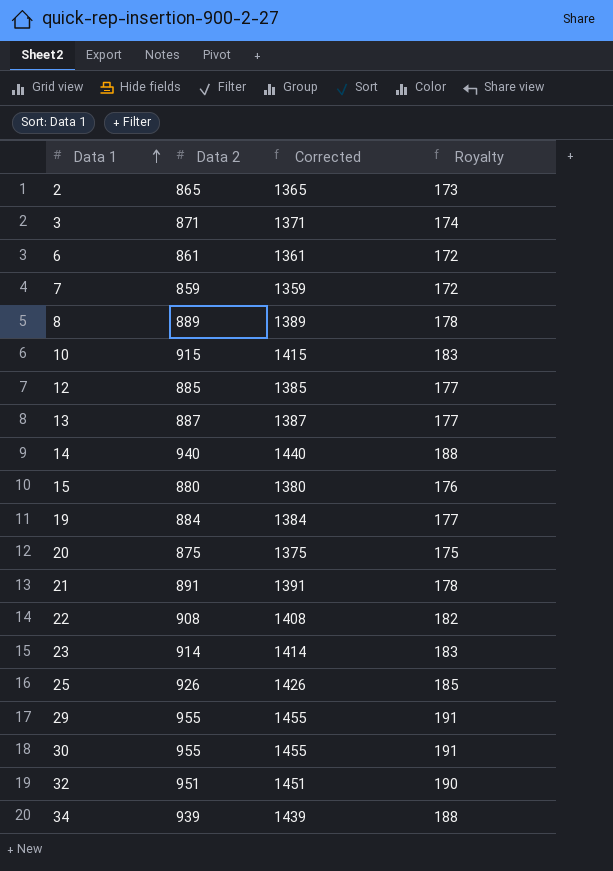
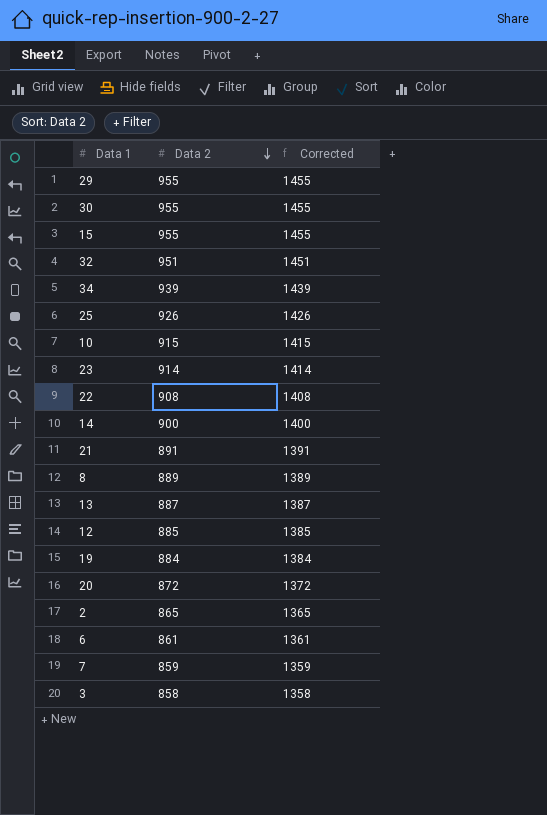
row order: Data 1 ascending -> Data 2 descending
column Royalty | formula: [Data 2] * 0.2 -> none
15 | Data 2: 880 -> 955
15 | Corrected: 1380 -> 1455
14 | Data 2: 940 -> 900
14 | Corrected: 1440 -> 1400
20 | Data 2: 875 -> 872
20 | Corrected: 1375 -> 1372
3 | Data 2: 871 -> 858
3 | Corrected: 1371 -> 1358

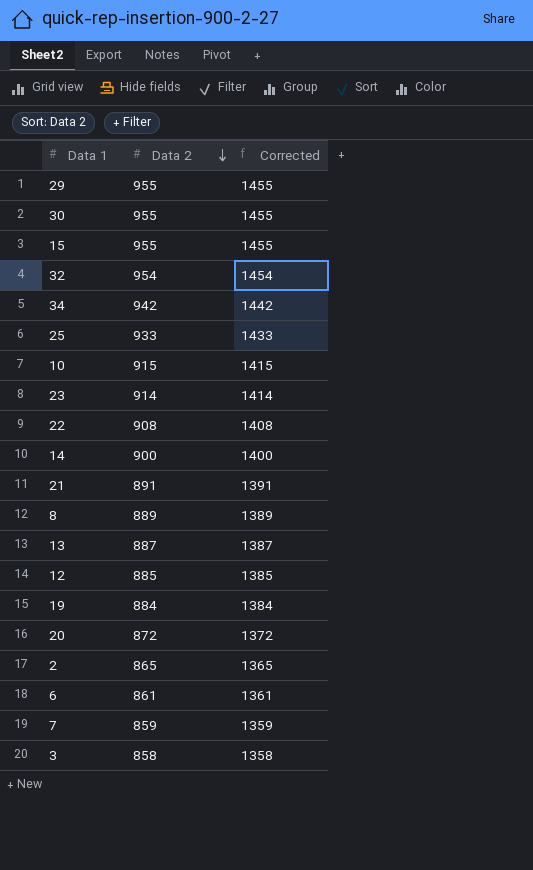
32 | Data 2: 951 -> 954
32 | Corrected: 1451 -> 1454
34 | Data 2: 939 -> 942
34 | Corrected: 1439 -> 1442
25 | Data 2: 926 -> 933
25 | Corrected: 1426 -> 1433

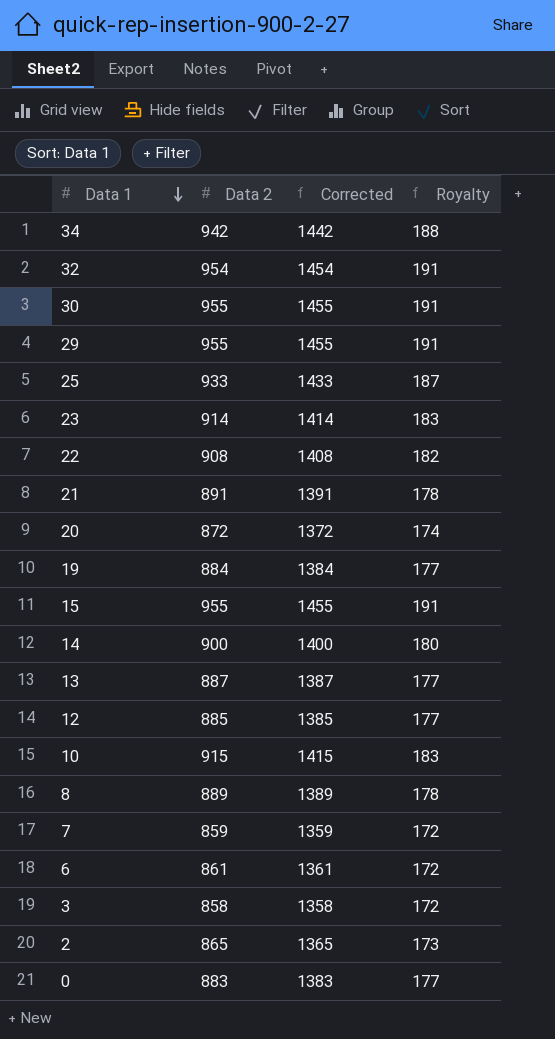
row order: Data 2 descending -> Data 1 descending
column Royalty | formula: none -> [Data 2] * 0.2
row 0: none -> 883 | 1383 | 177

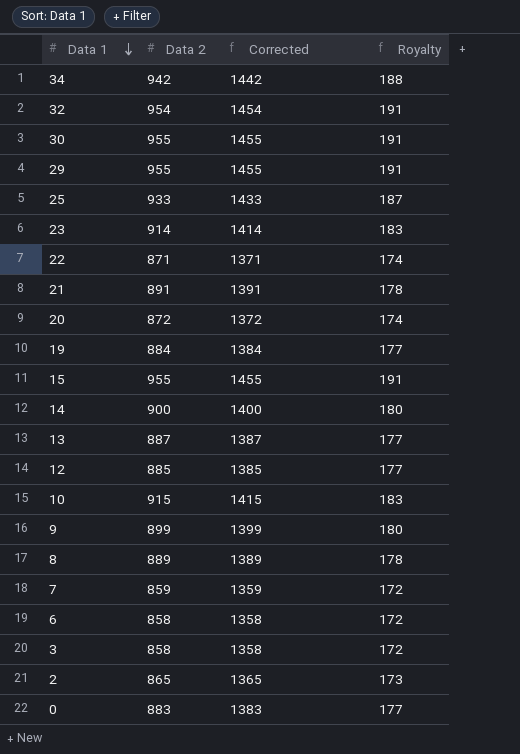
22 | Data 2: 908 -> 871
22 | Corrected: 1408 -> 1371
22 | Royalty: 182 -> 174
row 9: none -> 899 | 1399 | 180
6 | Data 2: 861 -> 858
6 | Corrected: 1361 -> 1358

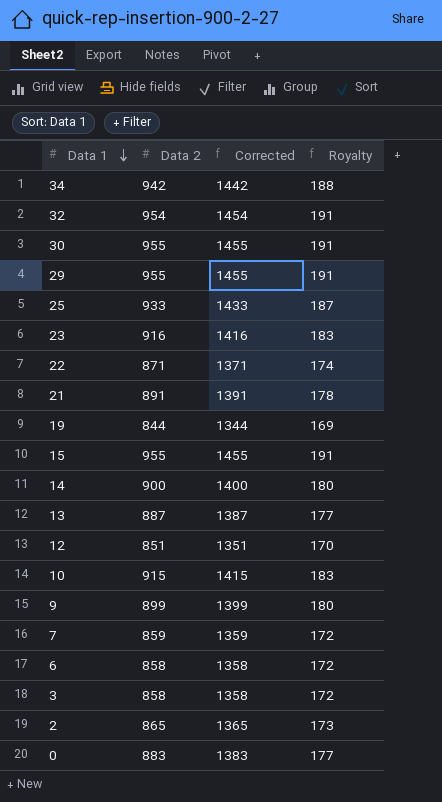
row 20: 872 | 1372 | 174 -> none
row 8: 889 | 1389 | 178 -> none
23 | Data 2: 914 -> 916
23 | Corrected: 1414 -> 1416
19 | Data 2: 884 -> 844
19 | Corrected: 1384 -> 1344
19 | Royalty: 177 -> 169
12 | Data 2: 885 -> 851
12 | Corrected: 1385 -> 1351
12 | Royalty: 177 -> 170

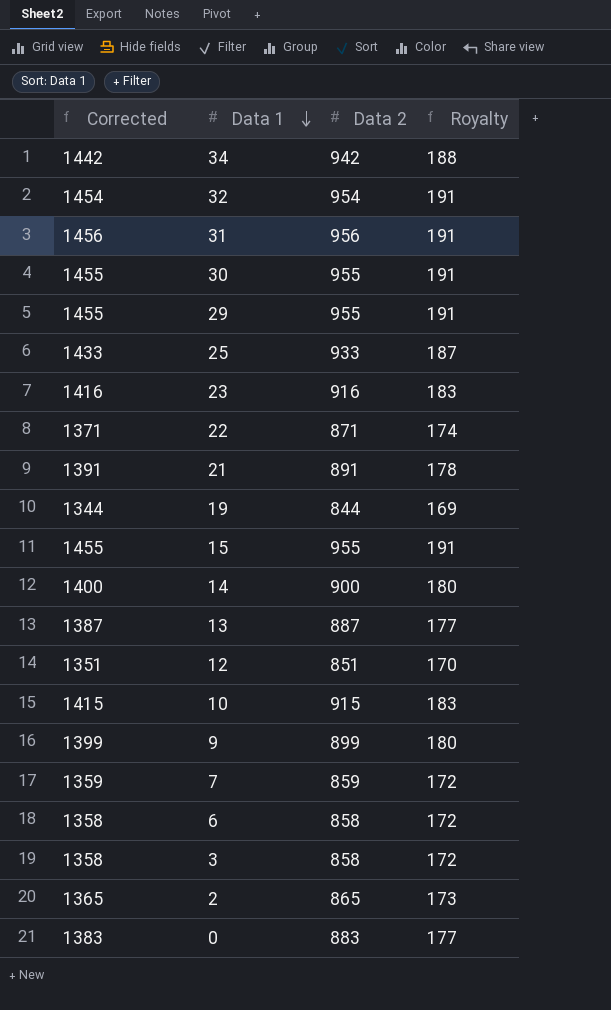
column Corrected | position: 3 -> 1
row 31: none -> 1456 | 956 | 191

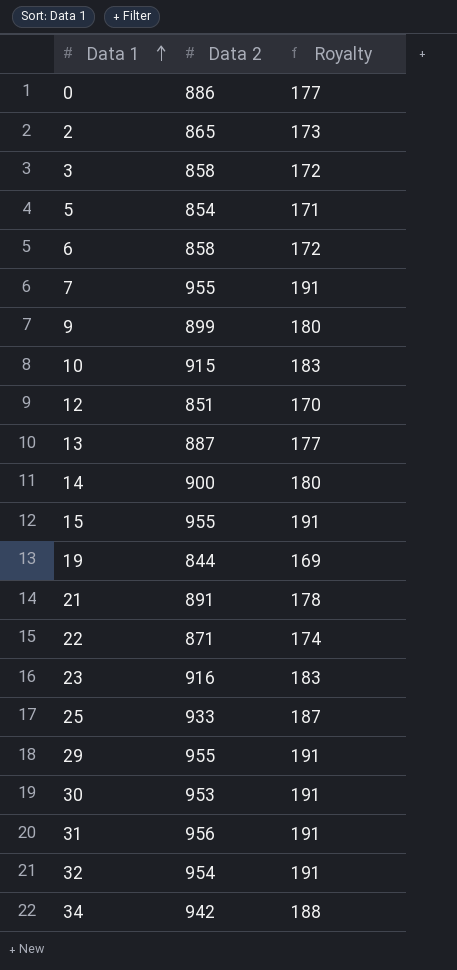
row order: Data 1 descending -> Data 1 ascending
column Corrected | formula: [Data 2] + 500 -> none
0 | Data 2: 883 -> 886
row 5: none -> 854 | 171
7 | Data 2: 859 -> 955
7 | Royalty: 172 -> 191
30 | Data 2: 955 -> 953

